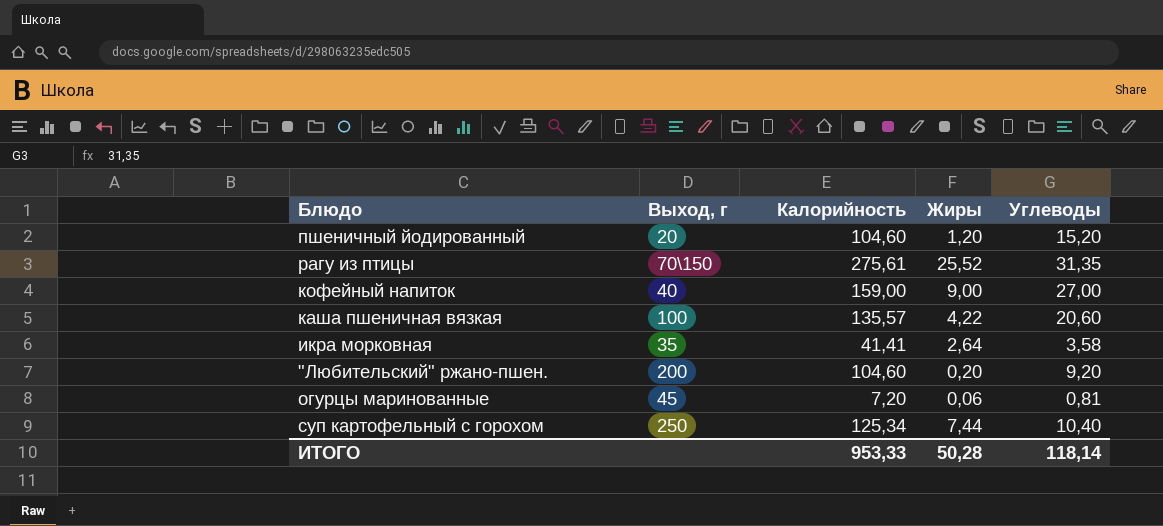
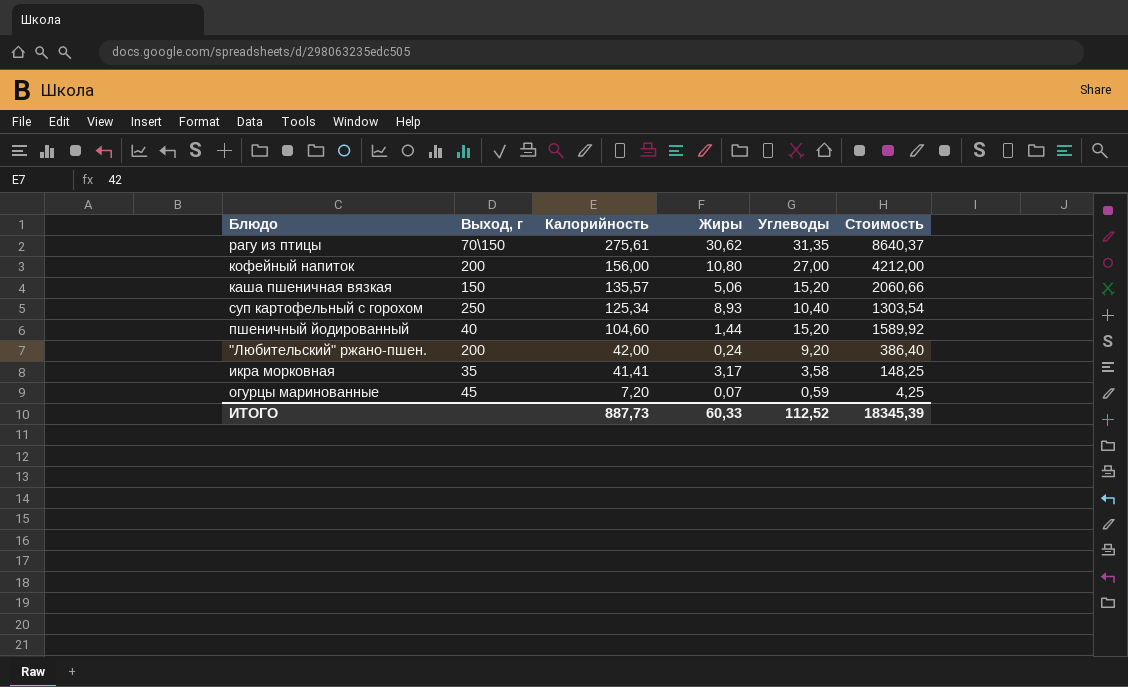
row order: none -> Калорийность descending
column Стоимость | formula: none -> [Калорийность] * [Углеводы]
рагу из птицы | Жиры: 25,52 -> 30,62
кофейный напиток | Выход, г: 40 -> 200
кофейный напиток | Калорийность: 159,00 -> 156,00
кофейный напиток | Жиры: 9,00 -> 10,80
каша пшеничная вязкая | Выход, г: 100 -> 150
каша пшеничная вязкая | Жиры: 4,22 -> 5,06
каша пшеничная вязкая | Углеводы: 20,60 -> 15,20
суп картофельный с горохом | Жиры: 7,44 -> 8,93
пшеничный йодированный | Выход, г: 20 -> 40
пшеничный йодированный | Жиры: 1,20 -> 1,44
"Любительский" ржано-пшен. | Калорийность: 104,60 -> 42,00
"Любительский" ржано-пшен. | Жиры: 0,20 -> 0,24
икра морковная | Жиры: 2,64 -> 3,17
огурцы маринованные | Жиры: 0,06 -> 0,07
огурцы маринованные | Углеводы: 0,81 -> 0,59
ИТОГО | Калорийность: 953,33 -> 887,73
ИТОГО | Жиры: 50,28 -> 60,33
ИТОГО | Углеводы: 118,14 -> 112,52

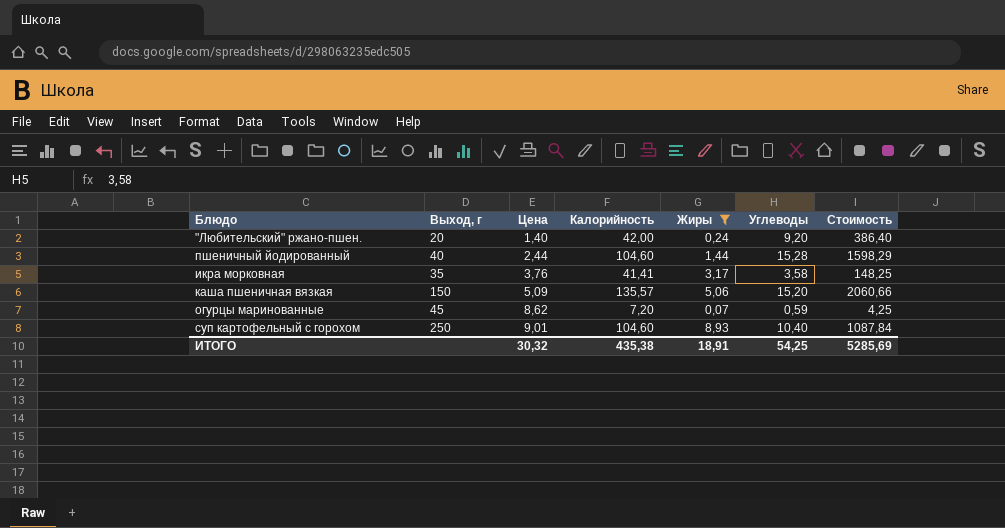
filter: none -> Жиры <= 8,93
row order: Калорийность descending -> Цена ascending
column Цена | position: none -> 3
"Любительский" ржано-пшен. | Выход, г: 200 -> 20
пшеничный йодированный | Углеводы: 15,20 -> 15,28
пшеничный йодированный | Стоимость: 1589,92 -> 1598,29
суп картофельный с горохом | Калорийность: 125,34 -> 104,60
суп картофельный с горохом | Стоимость: 1303,54 -> 1087,84
ИТОГО | Калорийность: 887,73 -> 435,38
ИТОГО | Жиры: 60,33 -> 18,91
ИТОГО | Углеводы: 112,52 -> 54,25
ИТОГО | Стоимость: 18345,39 -> 5285,69

